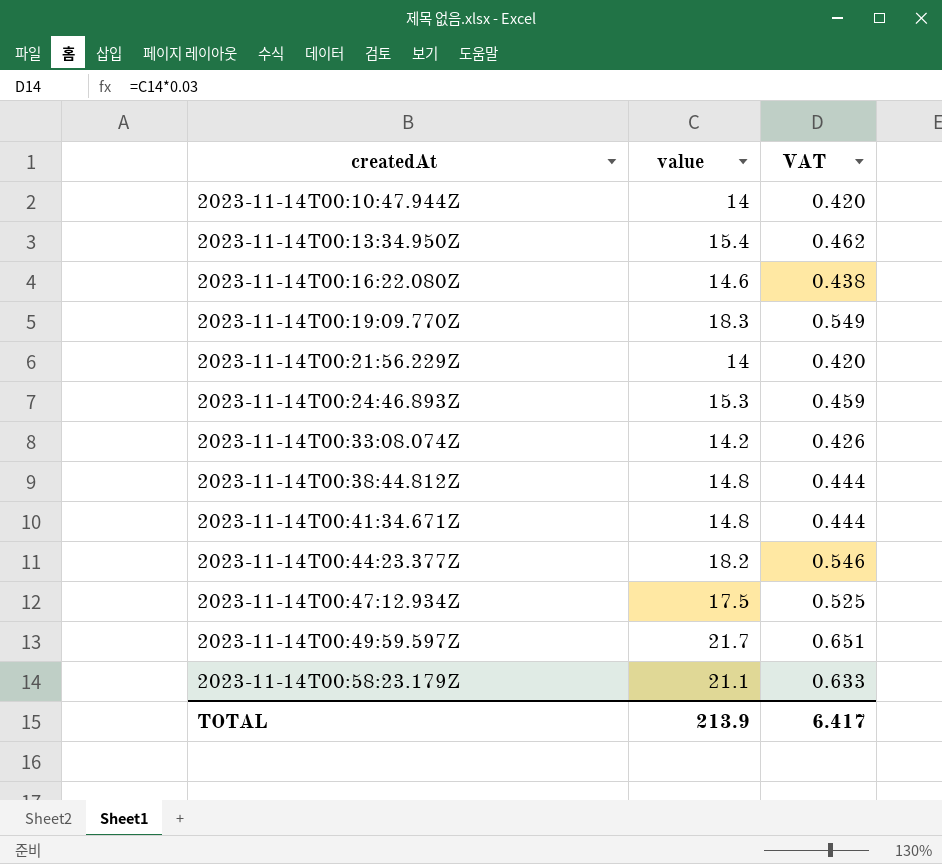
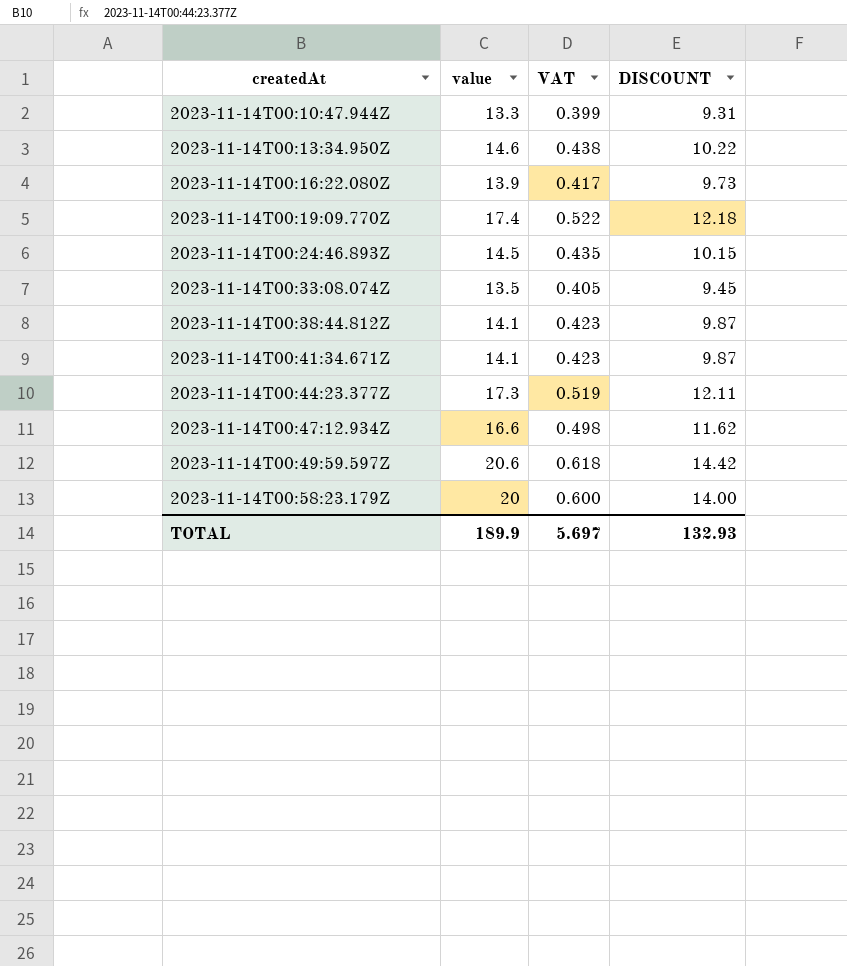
column DISCOUNT | formula: none -> [value] * 0.7
row 2023-11-14T00:21:56.229Z: 14 | 0.420 -> none
2023-11-14T00:10:47.944Z | value: 14 -> 13.3
2023-11-14T00:10:47.944Z | VAT: 0.420 -> 0.399
2023-11-14T00:13:34.950Z | value: 15.4 -> 14.6
2023-11-14T00:13:34.950Z | VAT: 0.462 -> 0.438
2023-11-14T00:16:22.080Z | value: 14.6 -> 13.9
2023-11-14T00:16:22.080Z | VAT: 0.438 -> 0.417
2023-11-14T00:19:09.770Z | value: 18.3 -> 17.4
2023-11-14T00:19:09.770Z | VAT: 0.549 -> 0.522
2023-11-14T00:24:46.893Z | value: 15.3 -> 14.5
2023-11-14T00:24:46.893Z | VAT: 0.459 -> 0.435
2023-11-14T00:33:08.074Z | value: 14.2 -> 13.5
2023-11-14T00:33:08.074Z | VAT: 0.426 -> 0.405
2023-11-14T00:38:44.812Z | value: 14.8 -> 14.1
2023-11-14T00:38:44.812Z | VAT: 0.444 -> 0.423
2023-11-14T00:41:34.671Z | value: 14.8 -> 14.1
2023-11-14T00:41:34.671Z | VAT: 0.444 -> 0.423
2023-11-14T00:44:23.377Z | value: 18.2 -> 17.3
2023-11-14T00:44:23.377Z | VAT: 0.546 -> 0.519
2023-11-14T00:47:12.934Z | value: 17.5 -> 16.6
2023-11-14T00:47:12.934Z | VAT: 0.525 -> 0.498
2023-11-14T00:49:59.597Z | value: 21.7 -> 20.6
2023-11-14T00:49:59.597Z | VAT: 0.651 -> 0.618
2023-11-14T00:58:23.179Z | value: 21.1 -> 20
2023-11-14T00:58:23.179Z | VAT: 0.633 -> 0.600
TOTAL | value: 213.9 -> 189.9
TOTAL | VAT: 6.417 -> 5.697

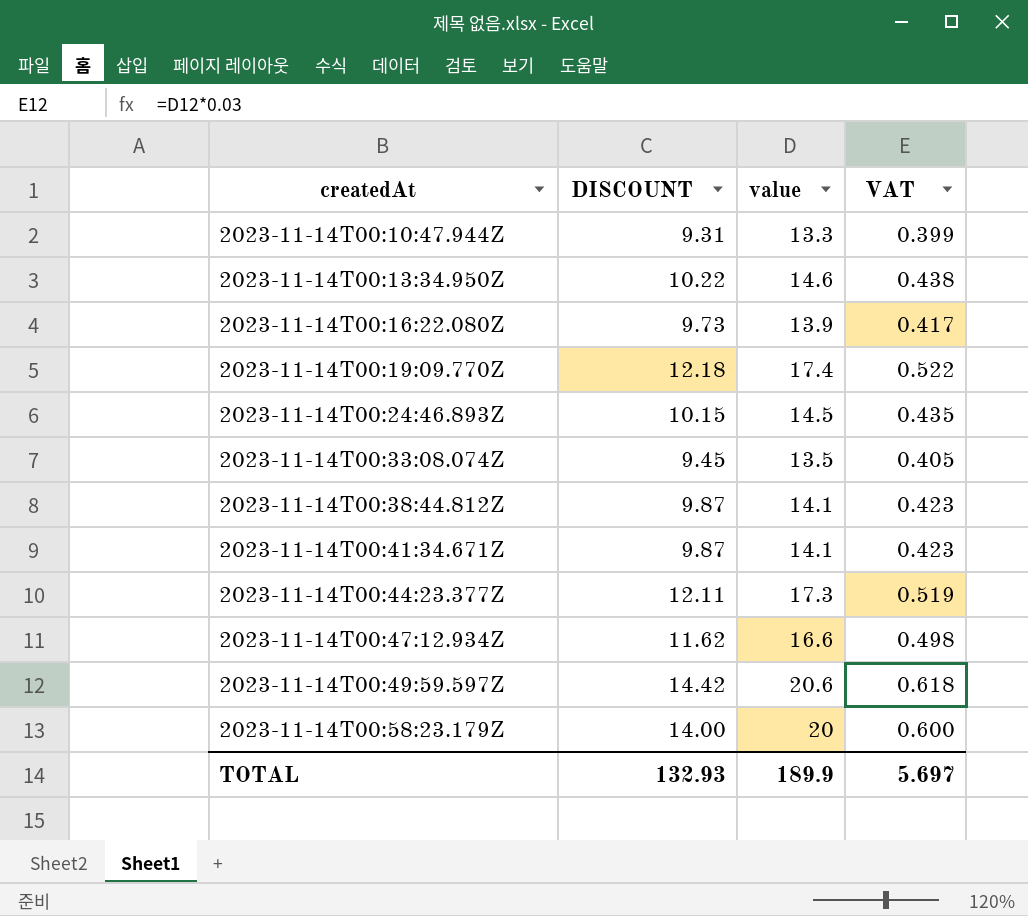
column DISCOUNT | position: 4 -> 2

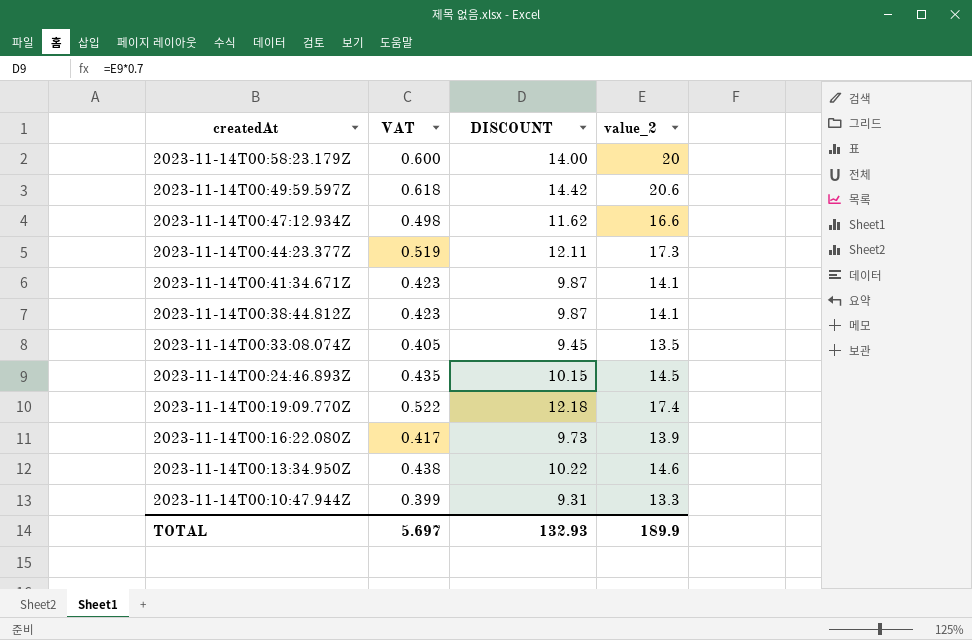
row order: createdAt ascending -> createdAt descending
column VAT | position: 4 -> 2
column name: value -> value_2

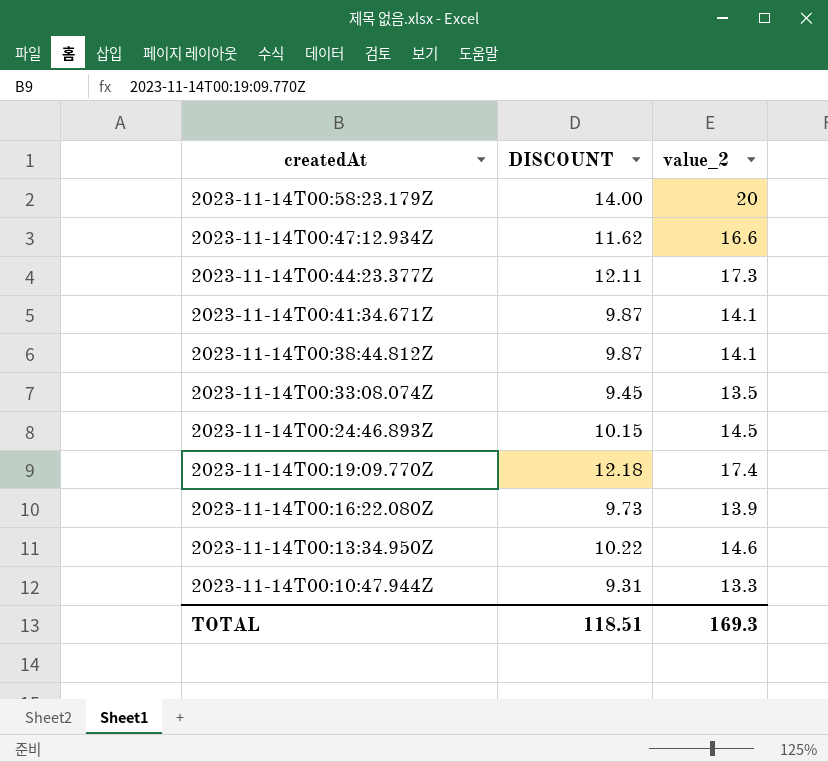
column VAT | formula: [value_2] * 0.03 -> none
row 2023-11-14T00:49:59.597Z: 0.618 | 14.42 | 20.6 -> none
TOTAL | DISCOUNT: 132.93 -> 118.51
TOTAL | value_2: 189.9 -> 169.3

